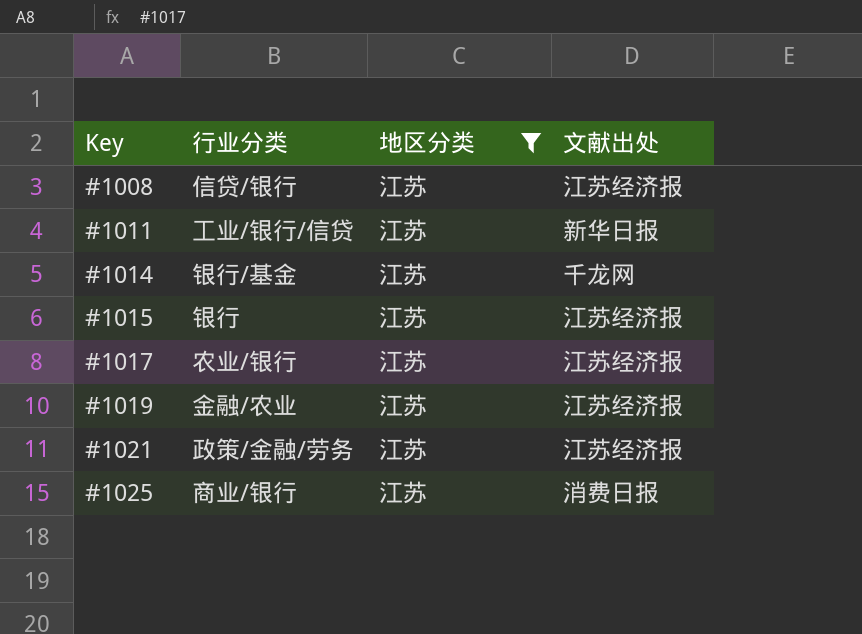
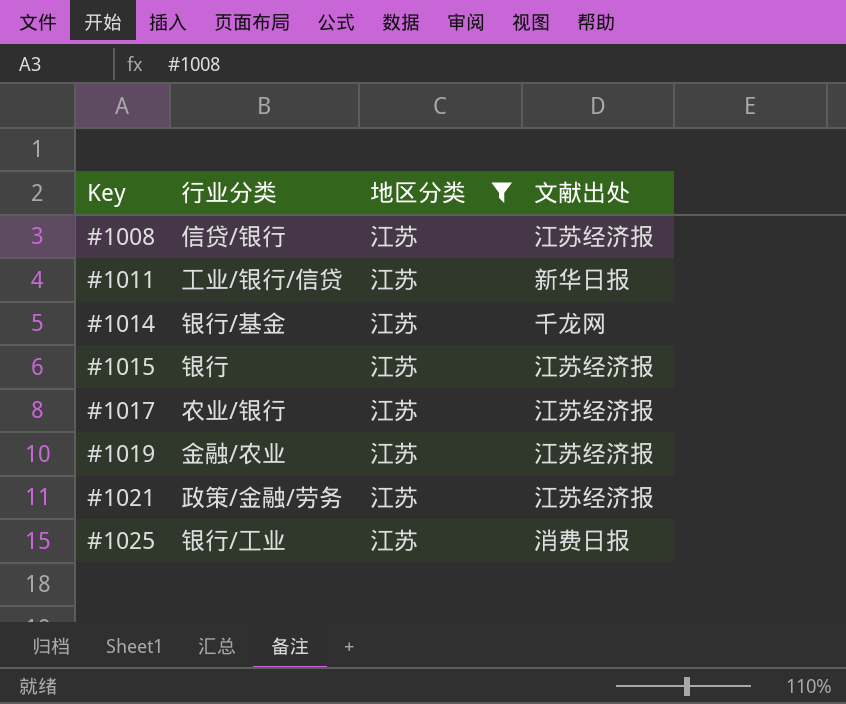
#1025 | 行业分类: 商业/银行 -> 银行/工业

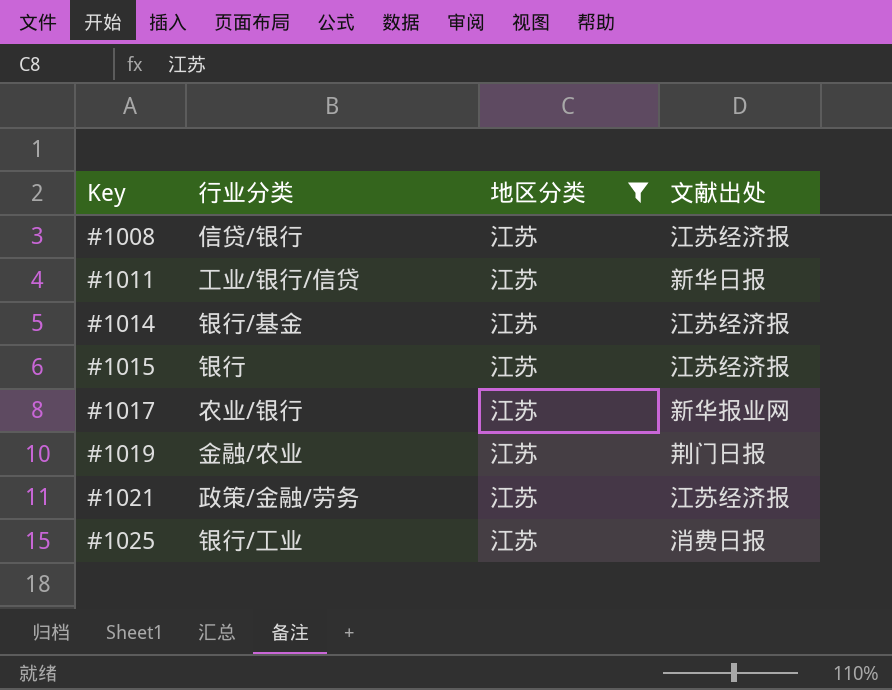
#1014 | 文献出处: 千龙网 -> 江苏经济报
#1017 | 文献出处: 江苏经济报 -> 新华报业网
#1019 | 文献出处: 江苏经济报 -> 荆门日报

